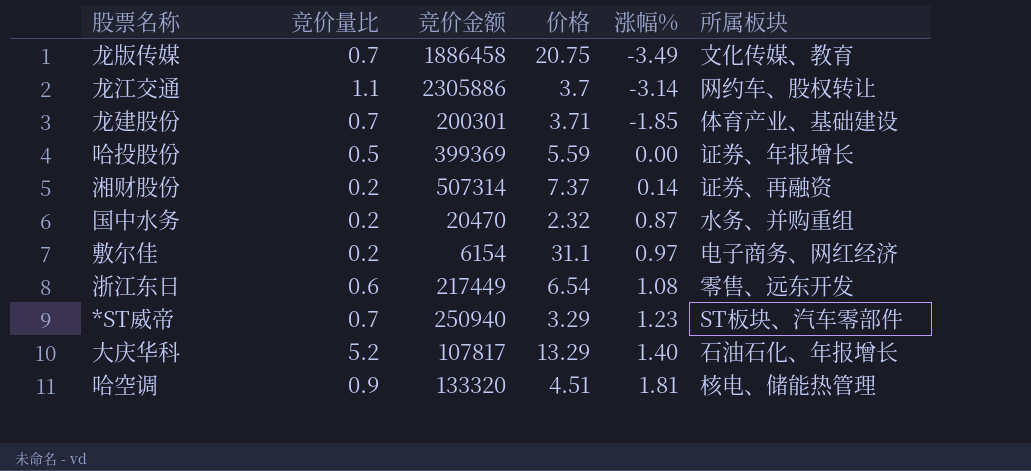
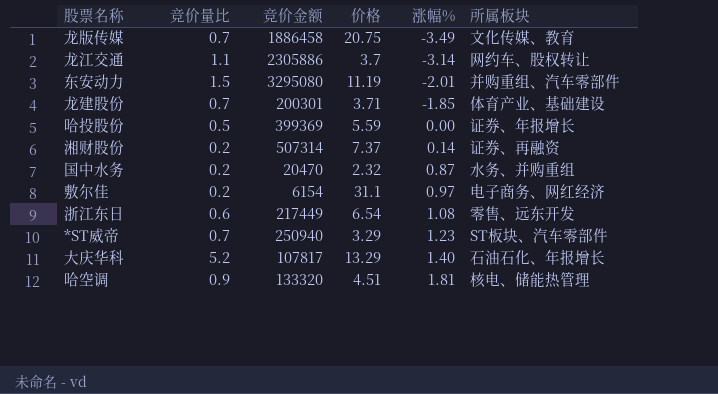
row 东安动力: none -> 1.5 | 3295080 | 11.19 | -2.01 | 并购重组、汽车零部件

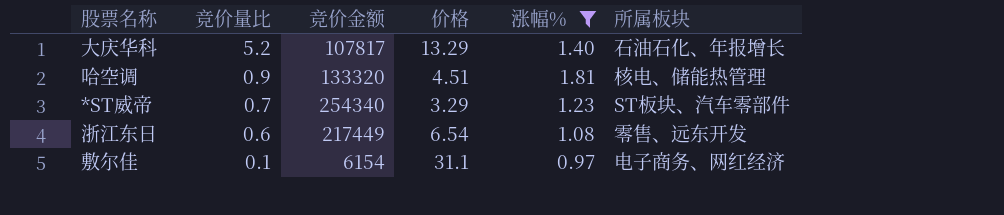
filter: none -> 涨幅% >= 0.97
row order: 涨幅% ascending -> 竞价量比 descending
*ST威帝 | 竞价金额: 250940 -> 254340
敷尔佳 | 竞价量比: 0.2 -> 0.1

